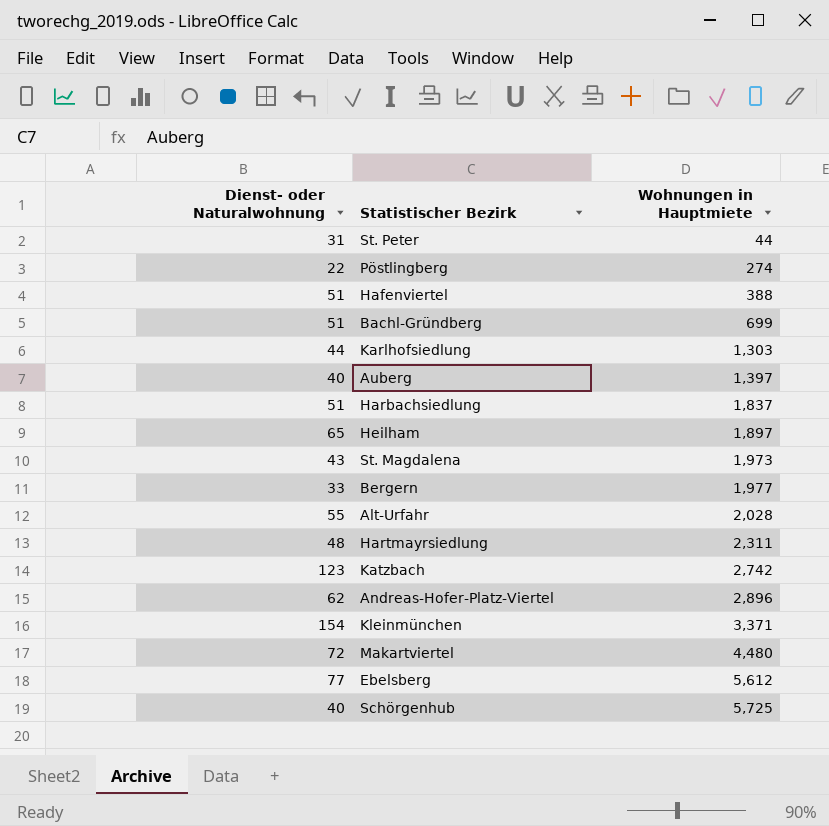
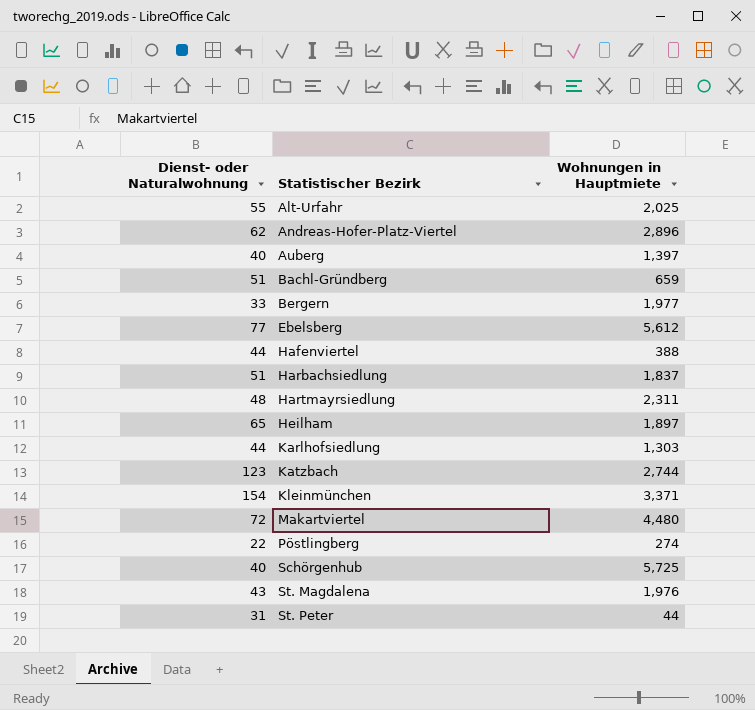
row order: Wohnungen in Hauptmiete ascending -> Statistischer Bezirk ascending
Alt-Urfahr | Wohnungen in Hauptmiete: 2,028 -> 2,025
Bachl-Gründberg | Wohnungen in Hauptmiete: 699 -> 659
Hafenviertel | Dienst- oder Naturalwohnung: 51 -> 44
Katzbach | Wohnungen in Hauptmiete: 2,742 -> 2,744
St. Magdalena | Wohnungen in Hauptmiete: 1,973 -> 1,976

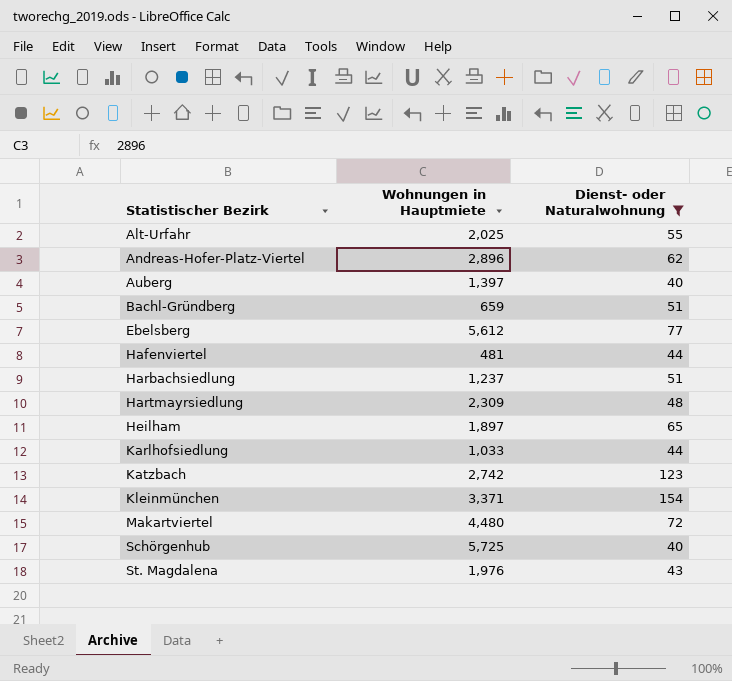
filter: none -> Dienst- oder Naturalwohnung >= 40
column Dienst- oder Naturalwohnung | position: 1 -> 3
Hafenviertel | Wohnungen in Hauptmiete: 388 -> 481
Harbachsiedlung | Wohnungen in Hauptmiete: 1,837 -> 1,237
Hartmayrsiedlung | Wohnungen in Hauptmiete: 2,311 -> 2,309
Karlhofsiedlung | Wohnungen in Hauptmiete: 1,303 -> 1,033
Katzbach | Wohnungen in Hauptmiete: 2,744 -> 2,742

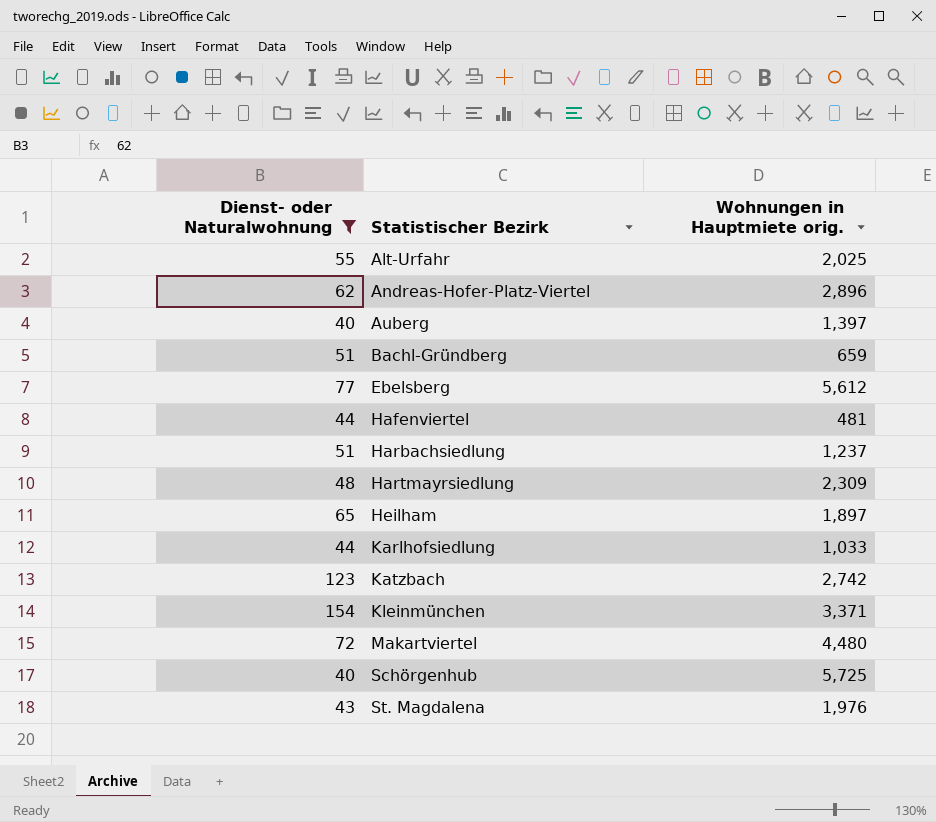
column Dienst- oder Naturalwohnung | position: 3 -> 1
column name: Wohnungen in Hauptmiete -> Wohnungen in Hauptmiete orig.

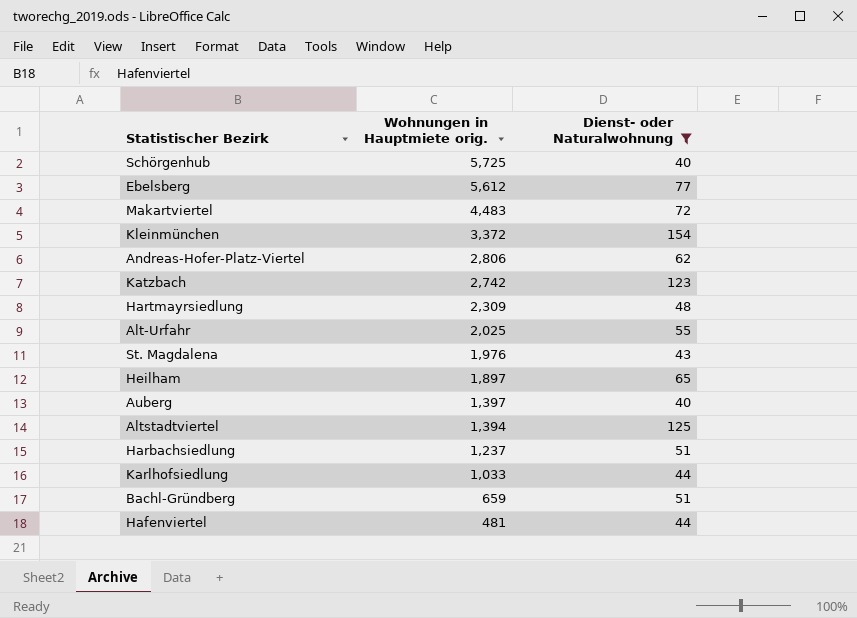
row order: Statistischer Bezirk ascending -> Wohnungen in Hauptmiete orig. descending
column Dienst- oder Naturalwohnung | position: 1 -> 3
Makartviertel | Wohnungen in Hauptmiete orig.: 4,480 -> 4,483
Kleinmünchen | Wohnungen in Hauptmiete orig.: 3,371 -> 3,372
Andreas-Hofer-Platz-Viertel | Wohnungen in Hauptmiete orig.: 2,896 -> 2,806
row Altstadtviertel: none -> 1,394 | 125

